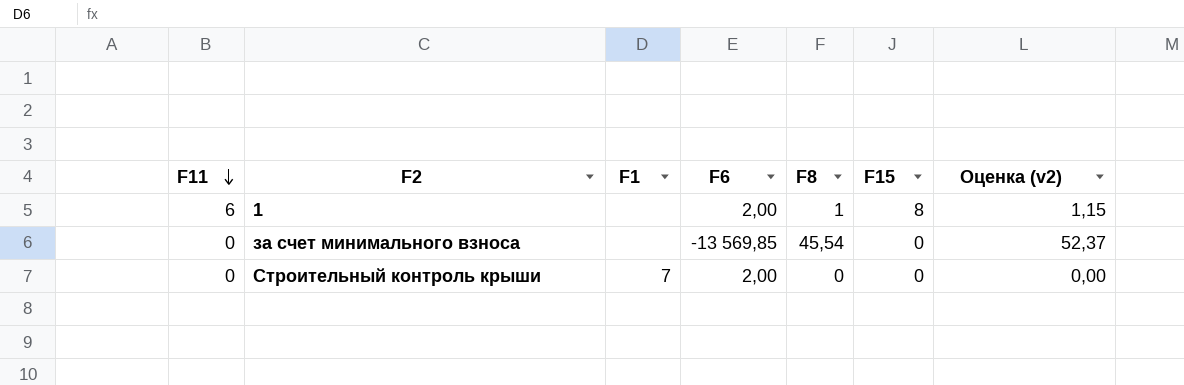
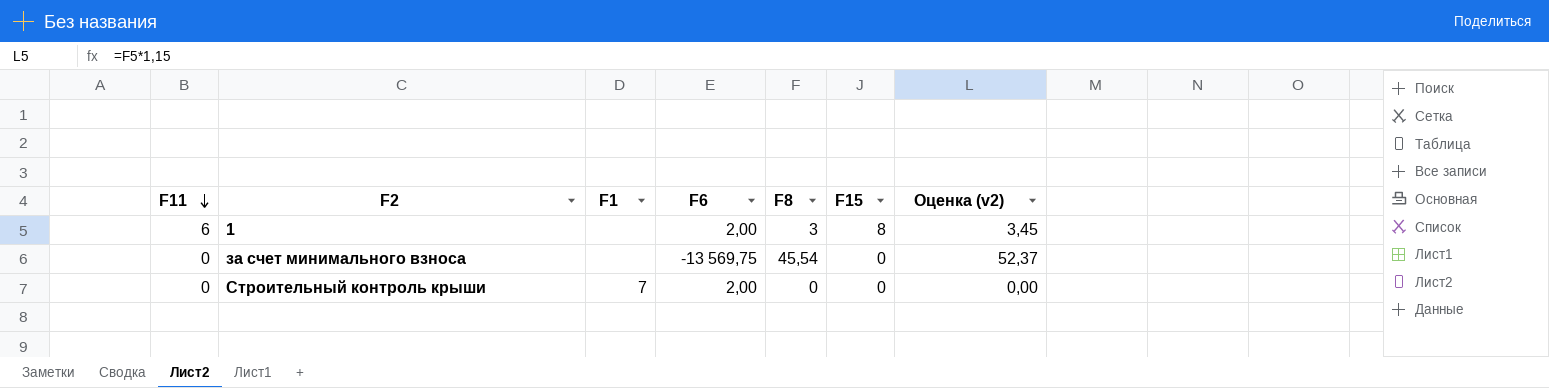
1 | F8: 1 -> 3
1 | Оценка (v2): 1,15 -> 3,45
за счет минимального взноса | F6: -13 569,85 -> -13 569,75

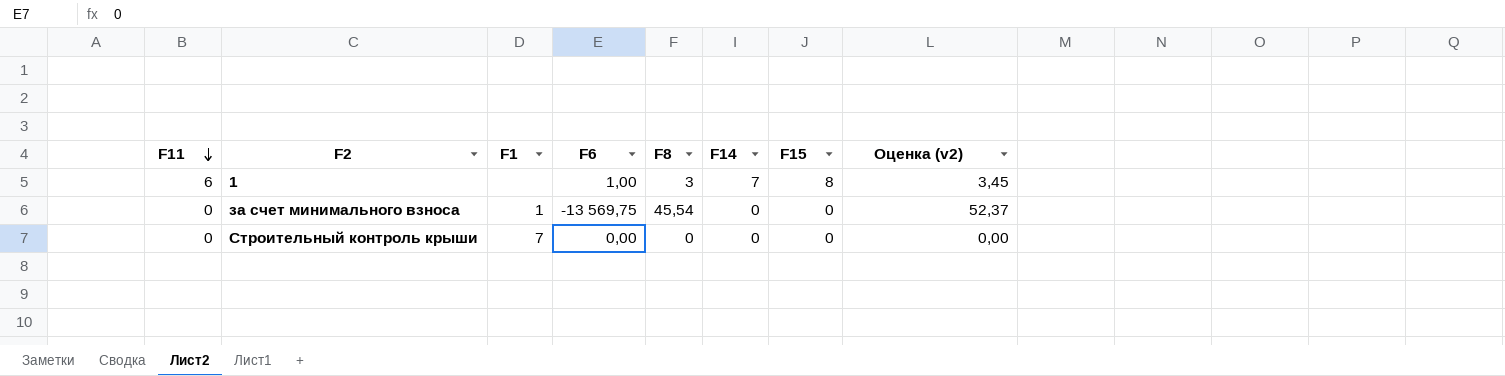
column F14 | position: none -> 6
1 | F6: 2,00 -> 1,00
за счет минимального взноса | F1: none -> 1
Строительный контроль крыши | F6: 2,00 -> 0,00

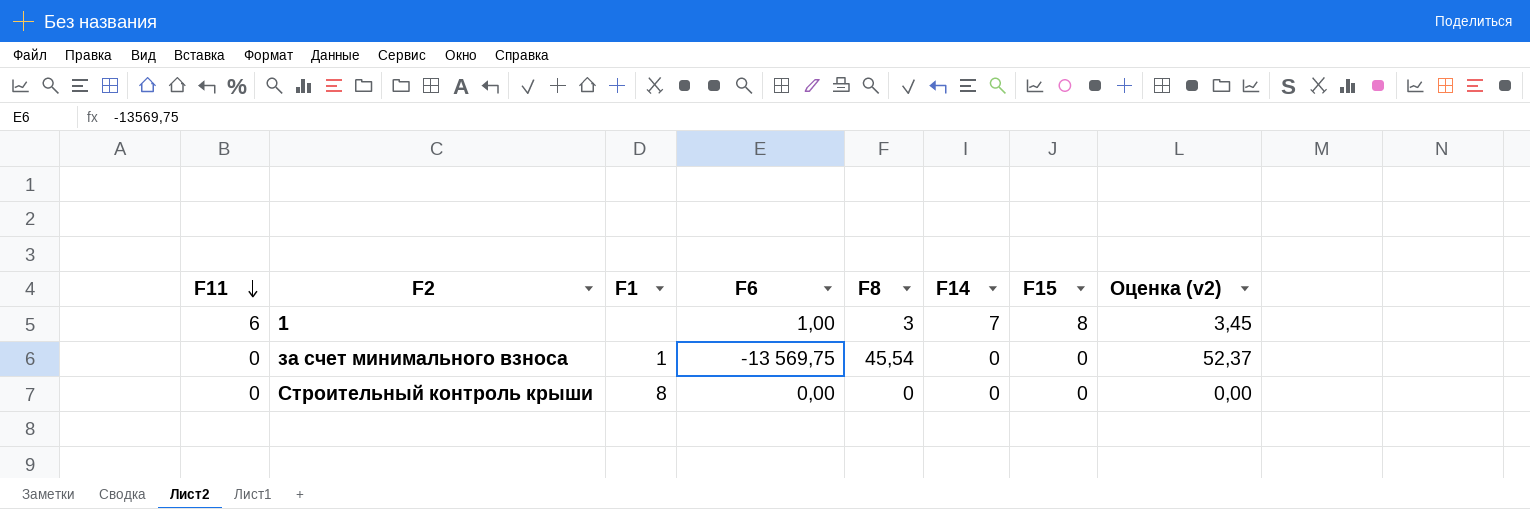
Строительный контроль крыши | F1: 7 -> 8

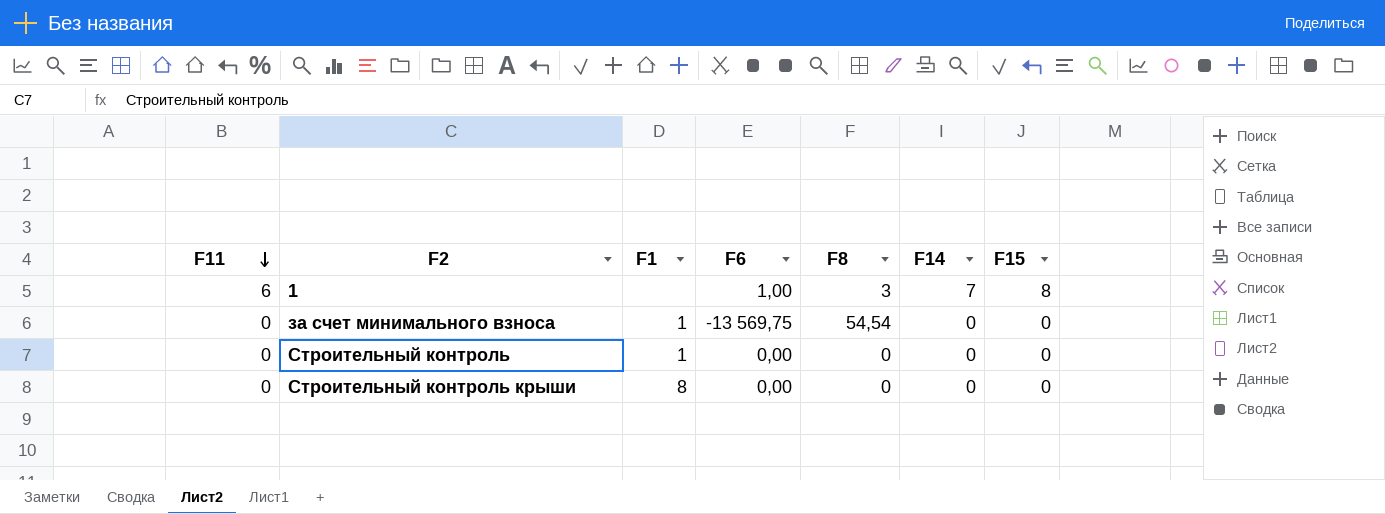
column Оценка (v2) | formula: [F8] * 1,15 -> none
за счет минимального взноса | F8: 45,54 -> 54,54
row Строительный контроль: none -> 0 | 1 | 0,00 | 0 | 0 | 0

